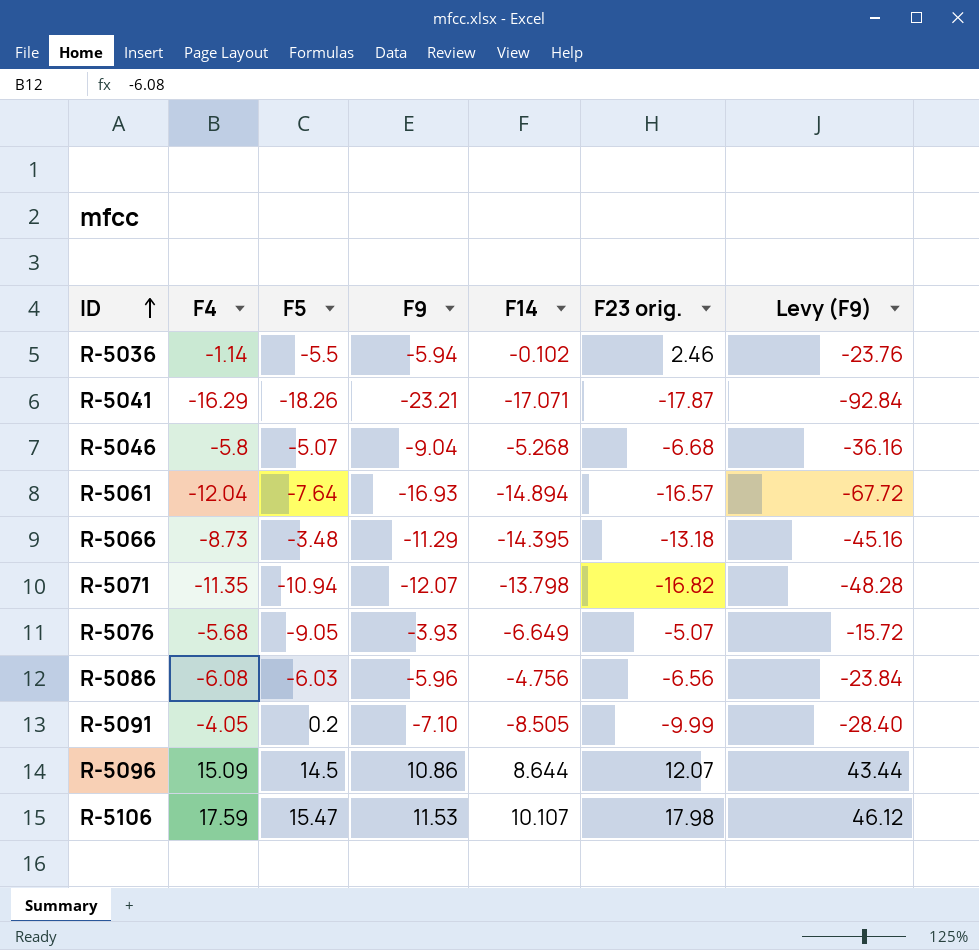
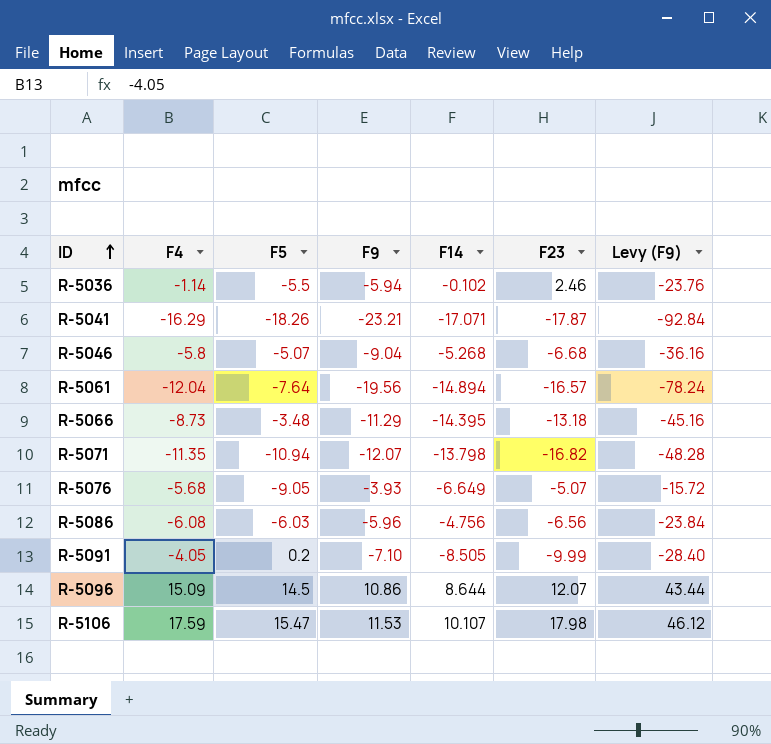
column name: F23 orig. -> F23
R-5061 | F9: -16.93 -> -19.56
R-5061 | Levy (F9): -67.72 -> -78.24

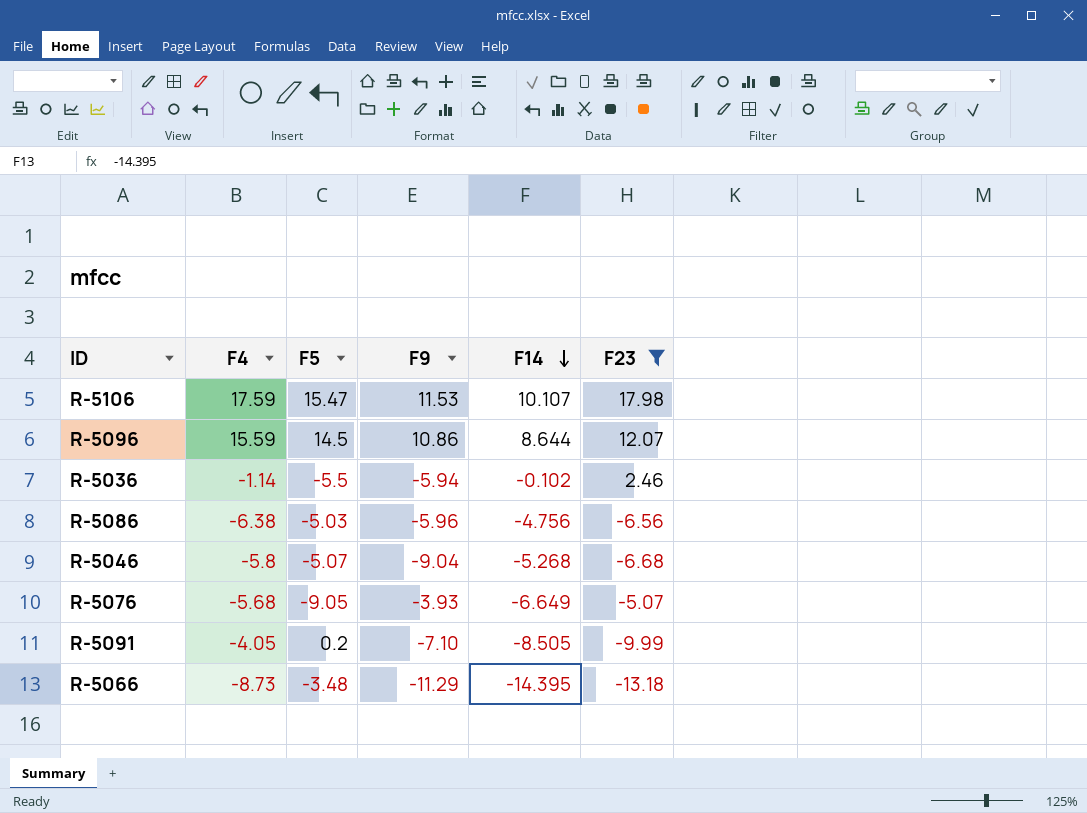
filter: none -> F23 >= -13.18
row order: ID ascending -> F14 descending
column Levy (F9) | formula: [F9] * 4 -> none
R-5096 | F4: 15.09 -> 15.59
R-5086 | F4: -6.08 -> -6.38
R-5086 | F5: -6.03 -> -5.03

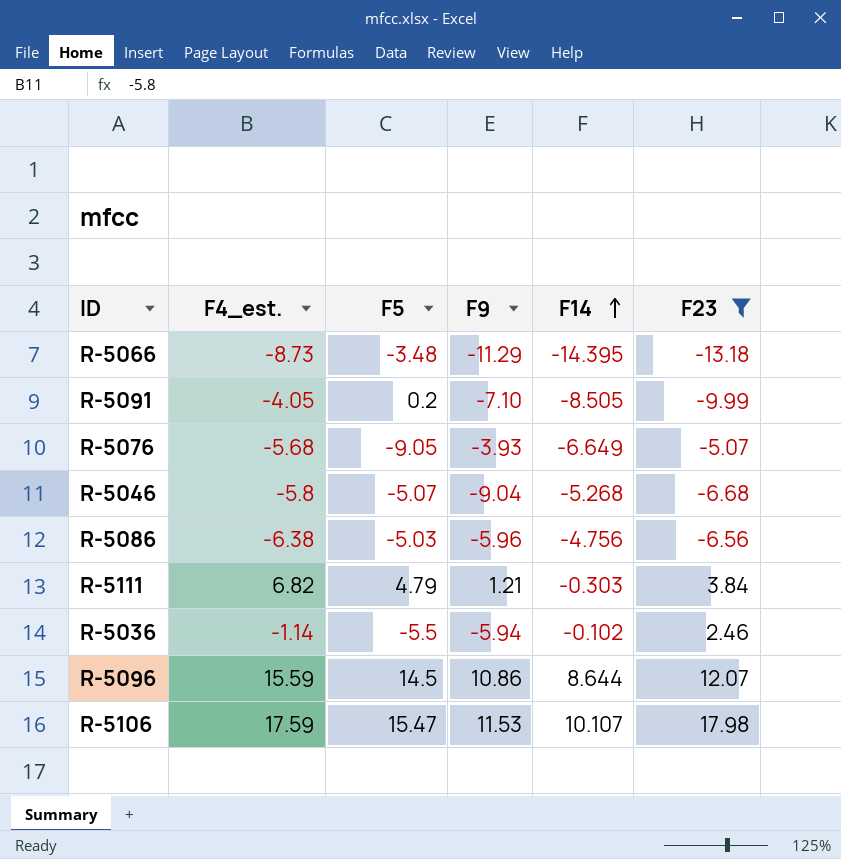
row order: F14 descending -> F14 ascending
column name: F4 -> F4_est.
row R-5111: none -> 6.82 | 4.79 | 1.21 | -0.303 | 3.84

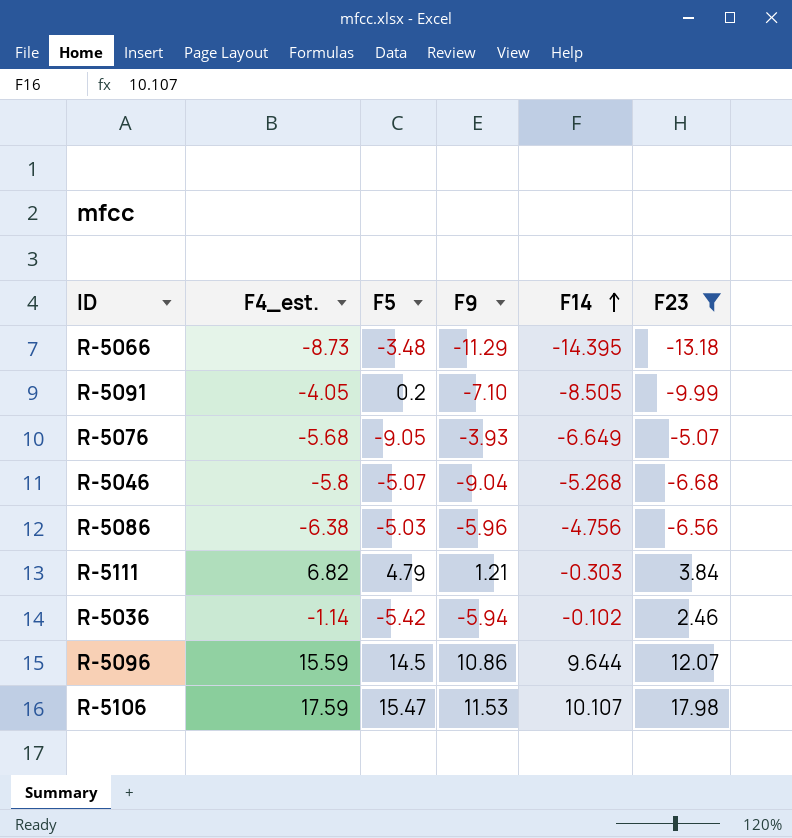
R-5036 | F5: -5.5 -> -5.42
R-5096 | F14: 8.644 -> 9.644

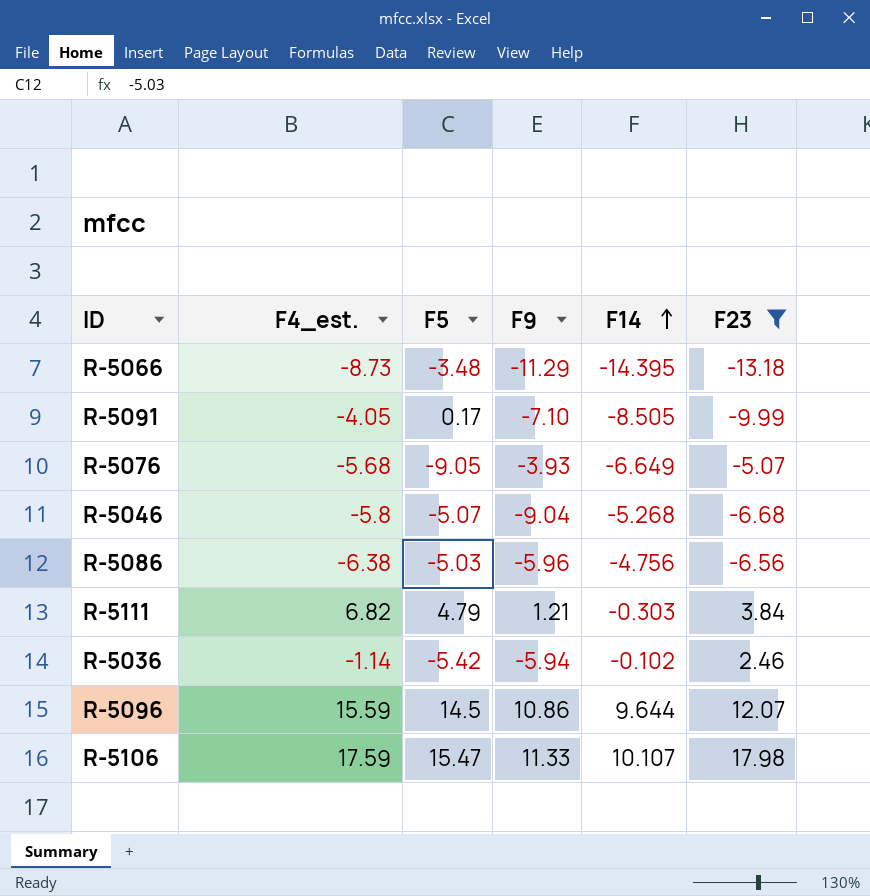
R-5091 | F5: 0.2 -> 0.17
R-5106 | F9: 11.53 -> 11.33

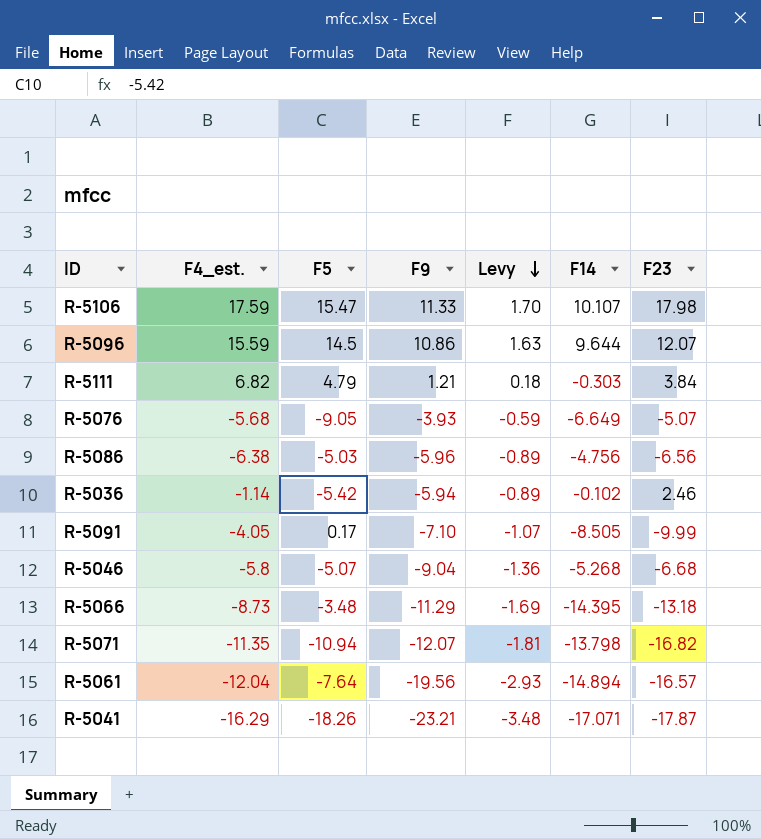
filter: F23 >= -13.18 -> none
row order: F14 ascending -> Levy descending
column Levy | formula: none -> [F9] * 0.15

